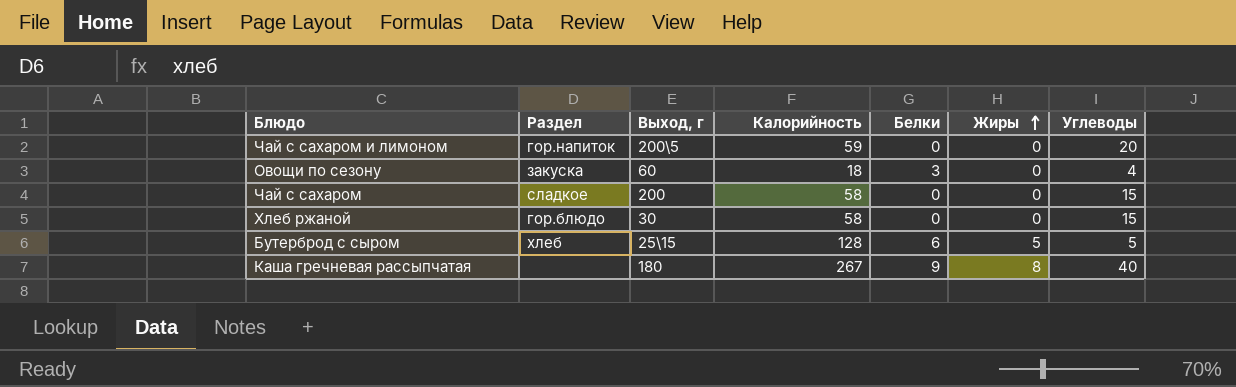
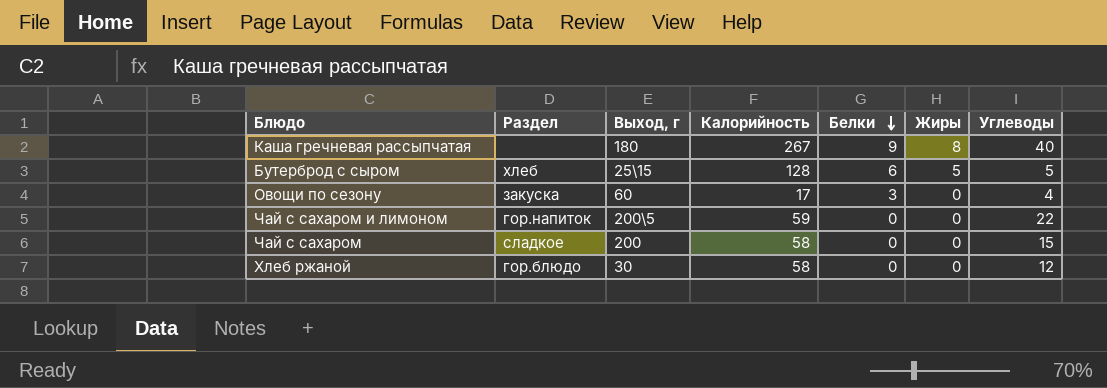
row order: Жиры ascending -> Белки descending
Овощи по сезону | Калорийность: 18 -> 17
Чай с сахаром и лимоном | Углеводы: 20 -> 22
Хлеб ржаной | Углеводы: 15 -> 12

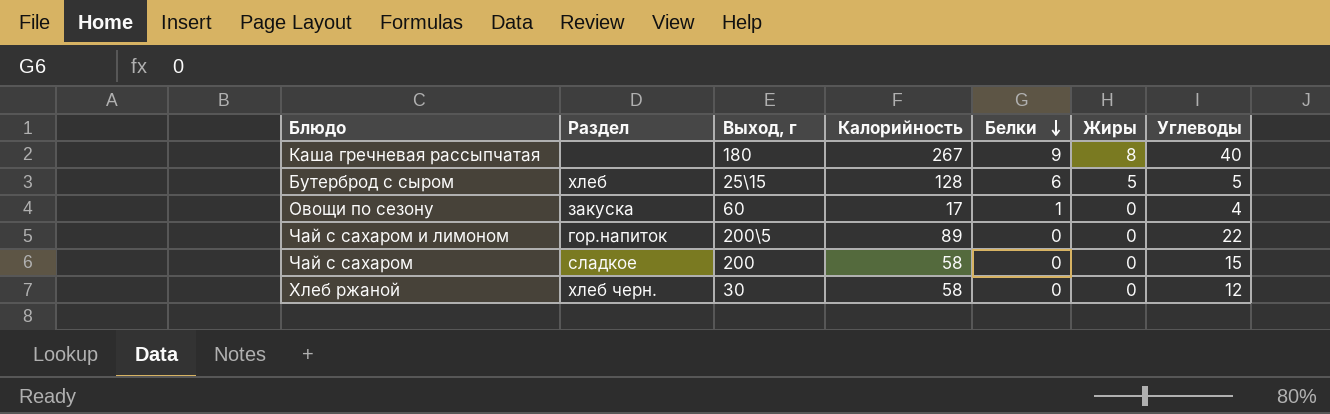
Овощи по сезону | Белки: 3 -> 1
Чай с сахаром и лимоном | Калорийность: 59 -> 89
Хлеб ржаной | Раздел: гор.блюдо -> хлеб черн.

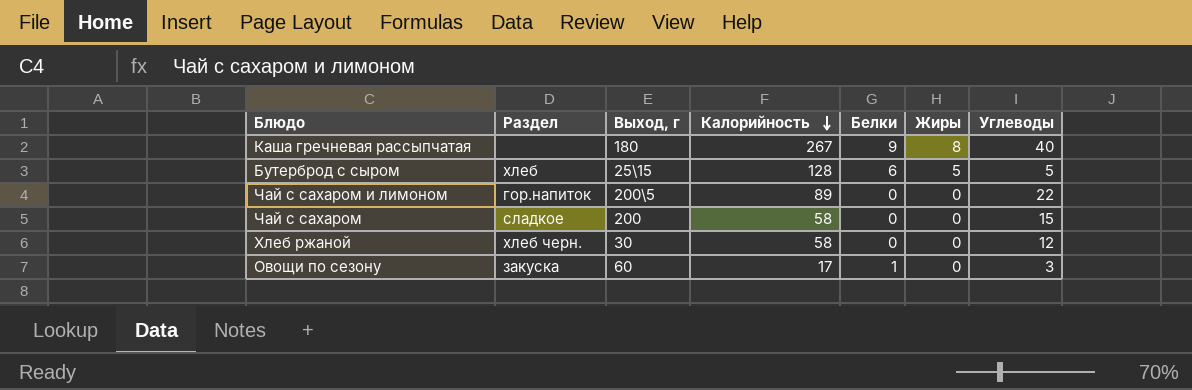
row order: Белки descending -> Калорийность descending
Овощи по сезону | Углеводы: 4 -> 3

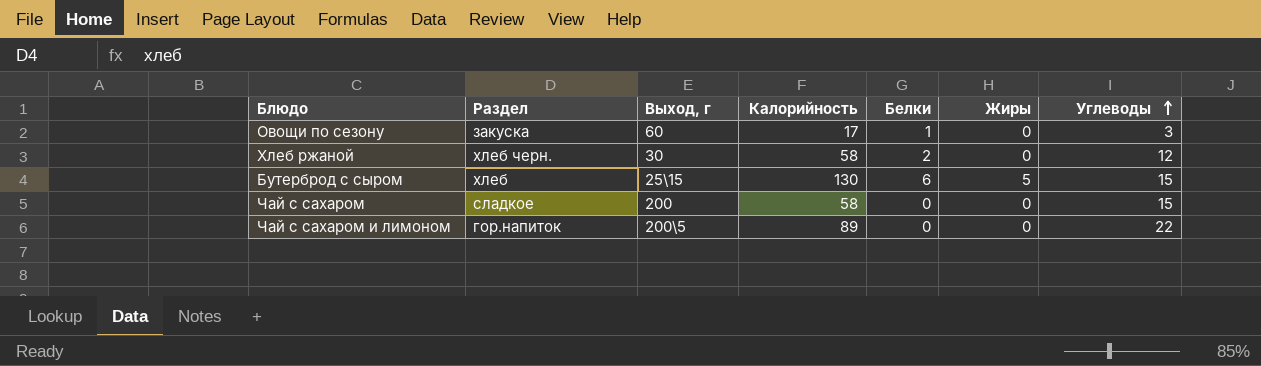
row order: Калорийность descending -> Углеводы ascending
row Каша гречневая рассыпчатая: none | 180 | 267 | 9 | 8 | 40 -> none
Хлеб ржаной | Белки: 0 -> 2
Бутерброд с сыром | Калорийность: 128 -> 130
Бутерброд с сыром | Углеводы: 5 -> 15

